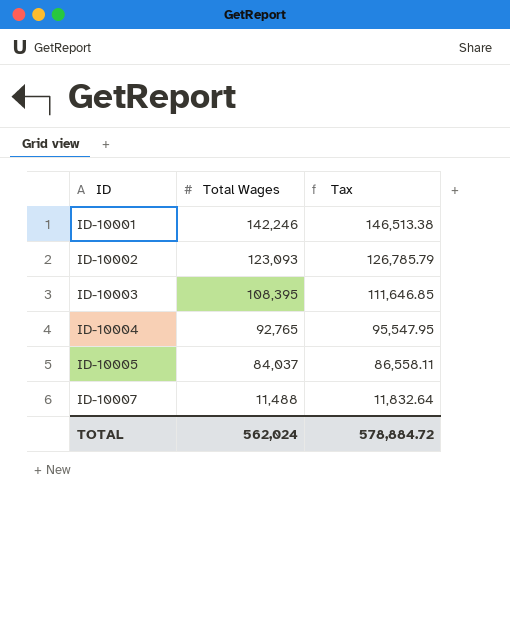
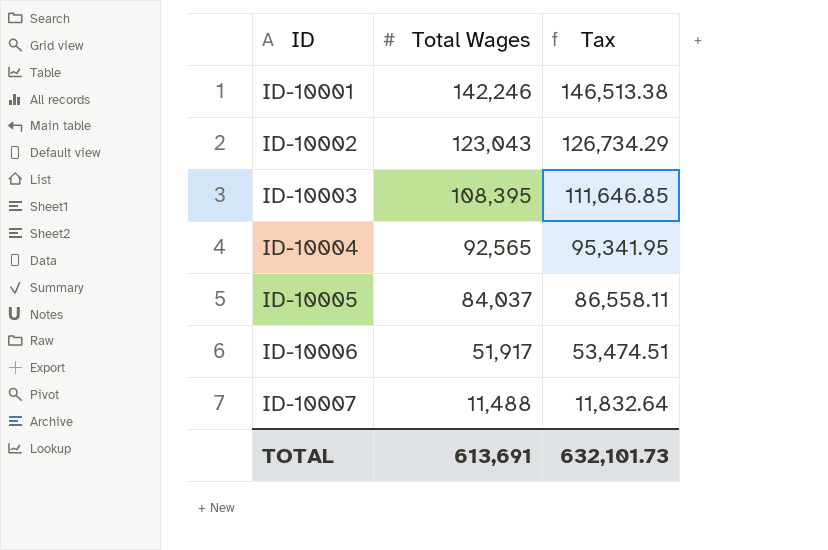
ID-10002 | Total Wages: 123,093 -> 123,043
ID-10002 | Tax: 126,785.79 -> 126,734.29
ID-10004 | Total Wages: 92,765 -> 92,565
ID-10004 | Tax: 95,547.95 -> 95,341.95
row ID-10006: none -> 51,917 | 53,474.51
TOTAL | Total Wages: 562,024 -> 613,691
TOTAL | Tax: 578,884.72 -> 632,101.73

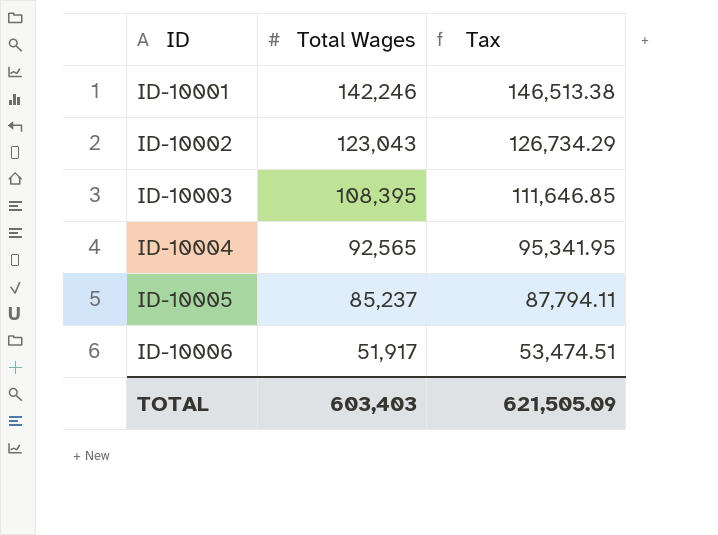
row ID-10007: 11,488 | 11,832.64 -> none
ID-10005 | Total Wages: 84,037 -> 85,237
ID-10005 | Tax: 86,558.11 -> 87,794.11
TOTAL | Total Wages: 613,691 -> 603,403
TOTAL | Tax: 632,101.73 -> 621,505.09

